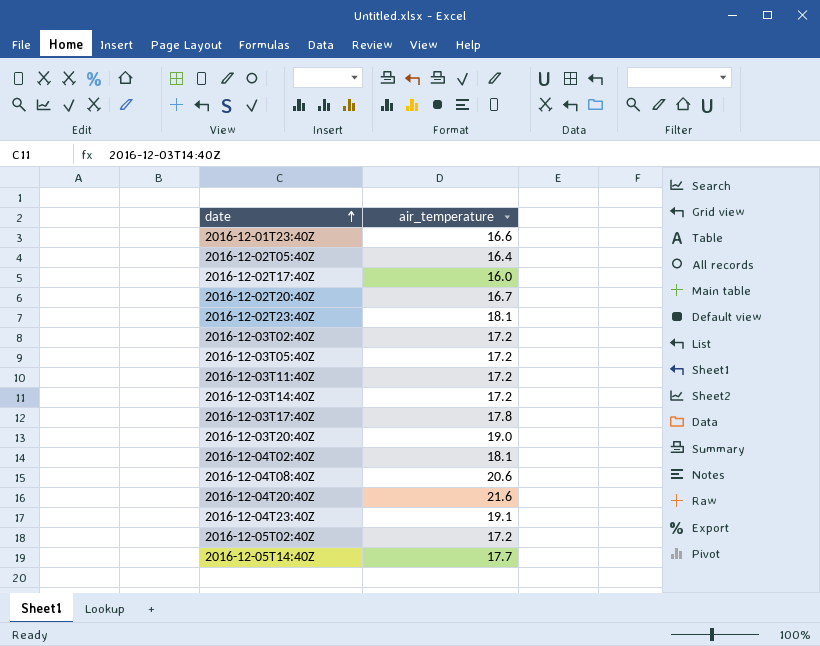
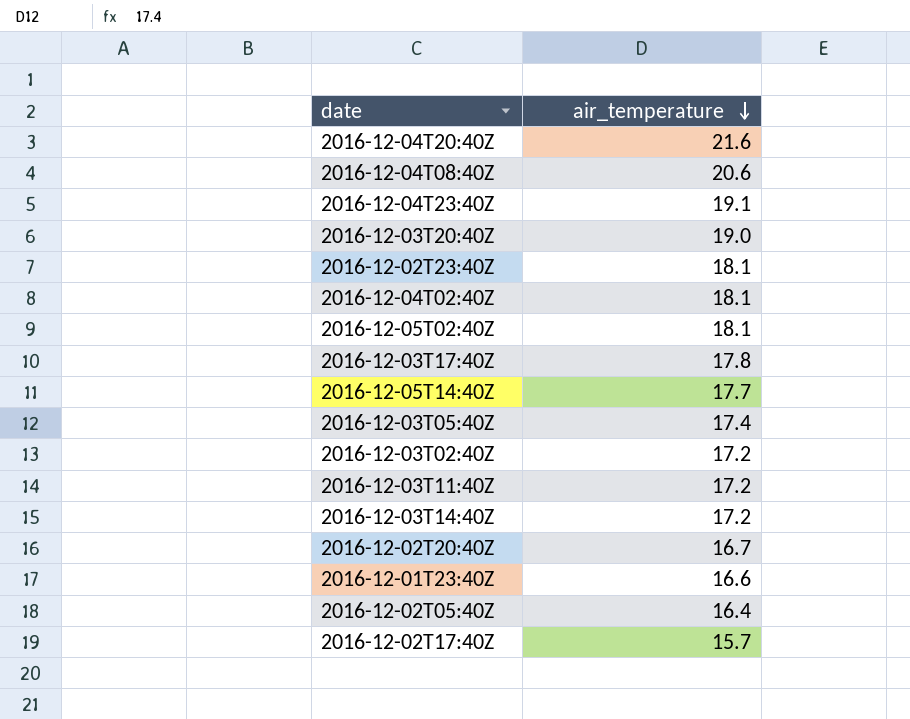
row order: date ascending -> air_temperature descending
2016-12-05T02:40Z | air_temperature: 17.2 -> 18.1
2016-12-03T05:40Z | air_temperature: 17.2 -> 17.4
2016-12-02T17:40Z | air_temperature: 16.0 -> 15.7

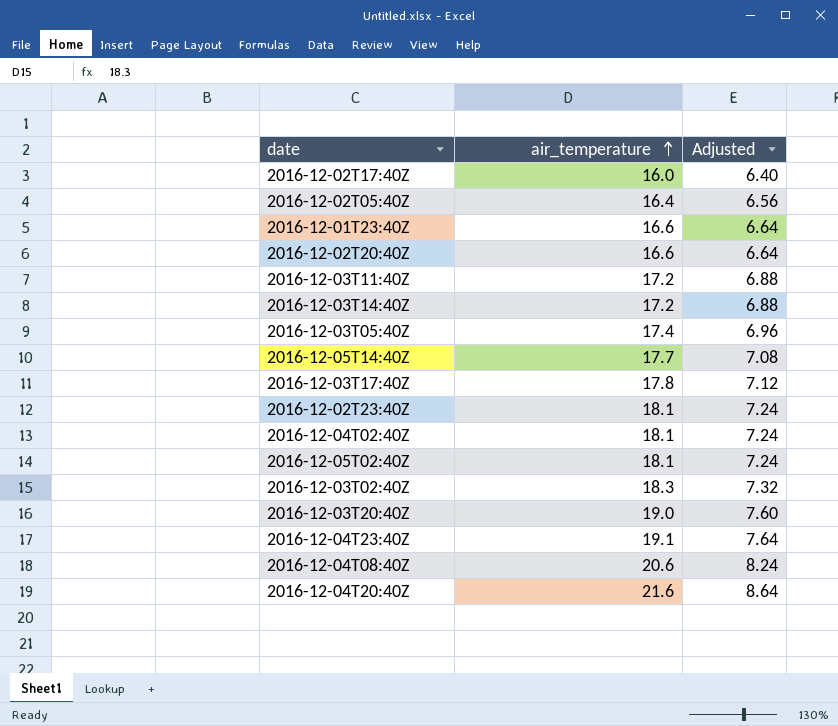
row order: air_temperature descending -> air_temperature ascending
column Adjusted | formula: none -> [air_temperature] * 0.4
2016-12-02T17:40Z | air_temperature: 15.7 -> 16.0
2016-12-02T20:40Z | air_temperature: 16.7 -> 16.6
2016-12-03T02:40Z | air_temperature: 17.2 -> 18.3

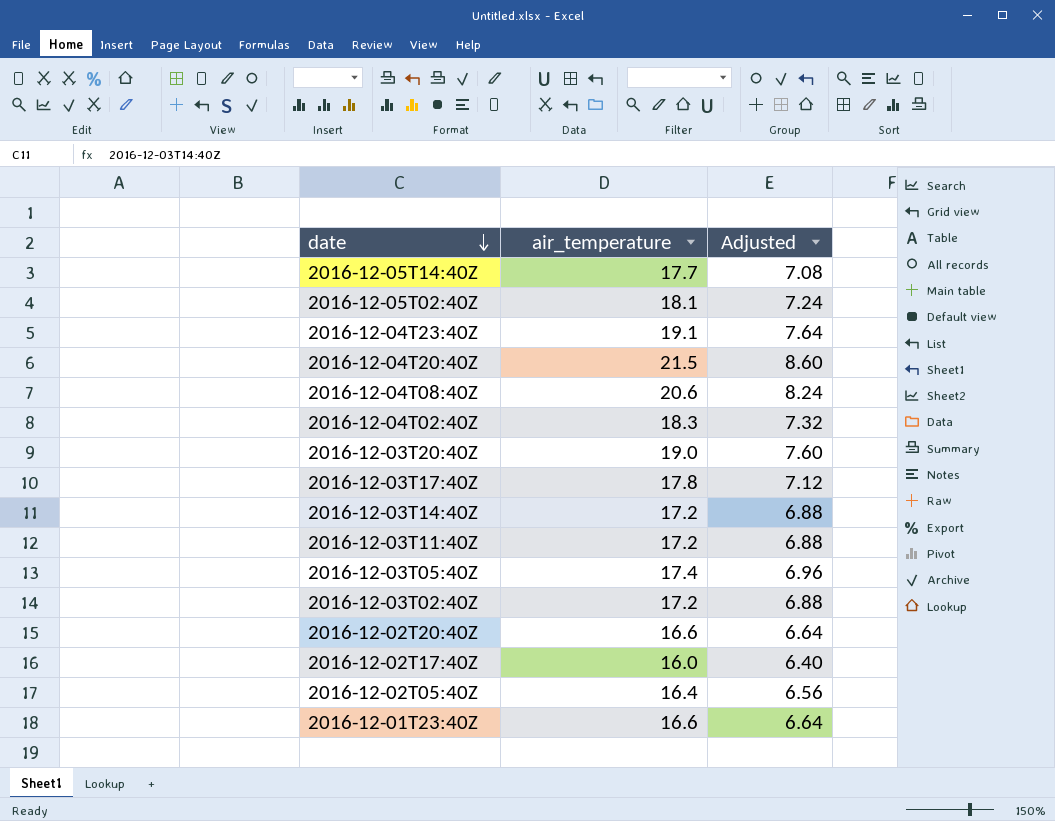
row order: air_temperature ascending -> date descending
row 2016-12-02T23:40Z: 18.1 | 7.24 -> none
2016-12-04T20:40Z | air_temperature: 21.6 -> 21.5
2016-12-04T20:40Z | Adjusted: 8.64 -> 8.60
2016-12-04T02:40Z | air_temperature: 18.1 -> 18.3
2016-12-04T02:40Z | Adjusted: 7.24 -> 7.32
2016-12-03T02:40Z | air_temperature: 18.3 -> 17.2
2016-12-03T02:40Z | Adjusted: 7.32 -> 6.88

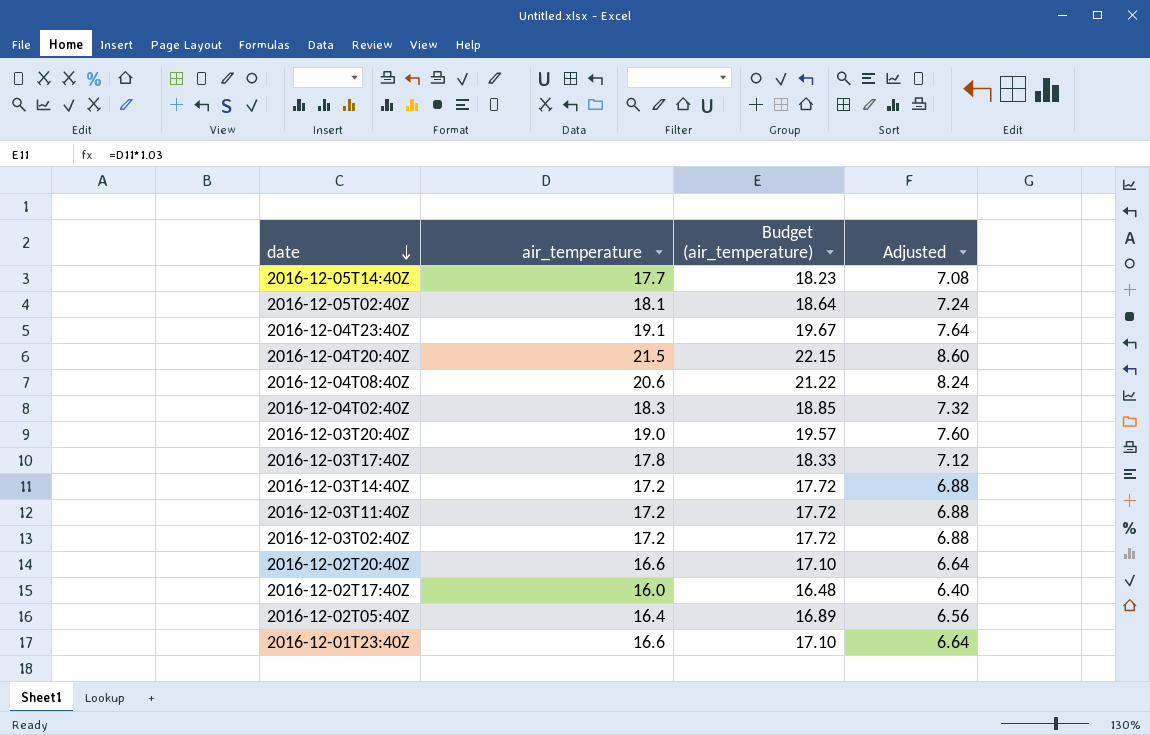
column Budget (air_temperature) | formula: none -> [air_temperature] * 1.03
row 2016-12-03T05:40Z: 17.4 | 6.96 -> none

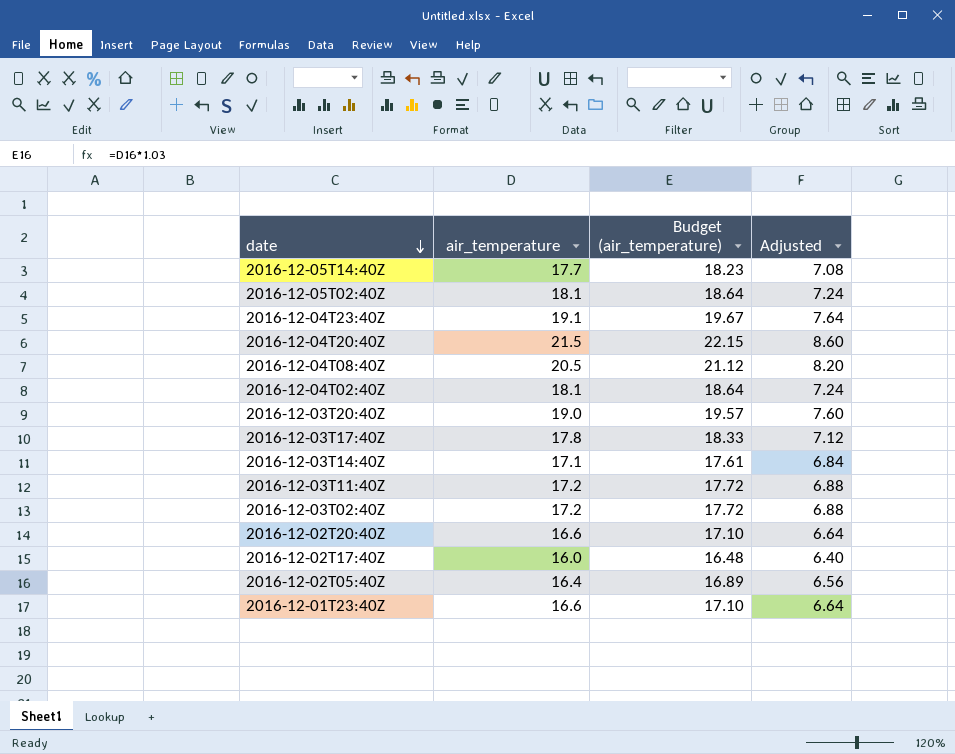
2016-12-04T08:40Z | air_temperature: 20.6 -> 20.5
2016-12-04T08:40Z | Budget (air_temperature): 21.22 -> 21.12
2016-12-04T08:40Z | Adjusted: 8.24 -> 8.20
2016-12-04T02:40Z | air_temperature: 18.3 -> 18.1
2016-12-04T02:40Z | Budget (air_temperature): 18.85 -> 18.64
2016-12-04T02:40Z | Adjusted: 7.32 -> 7.24
2016-12-03T14:40Z | air_temperature: 17.2 -> 17.1
2016-12-03T14:40Z | Budget (air_temperature): 17.72 -> 17.61
2016-12-03T14:40Z | Adjusted: 6.88 -> 6.84

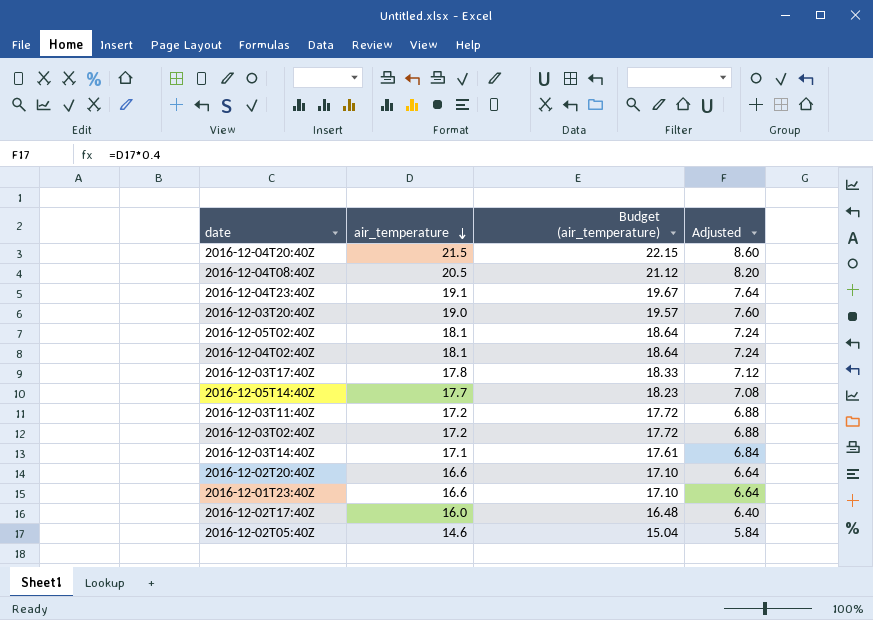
row order: date descending -> air_temperature descending
2016-12-02T05:40Z | air_temperature: 16.4 -> 14.6
2016-12-02T05:40Z | Budget (air_temperature): 16.89 -> 15.04
2016-12-02T05:40Z | Adjusted: 6.56 -> 5.84

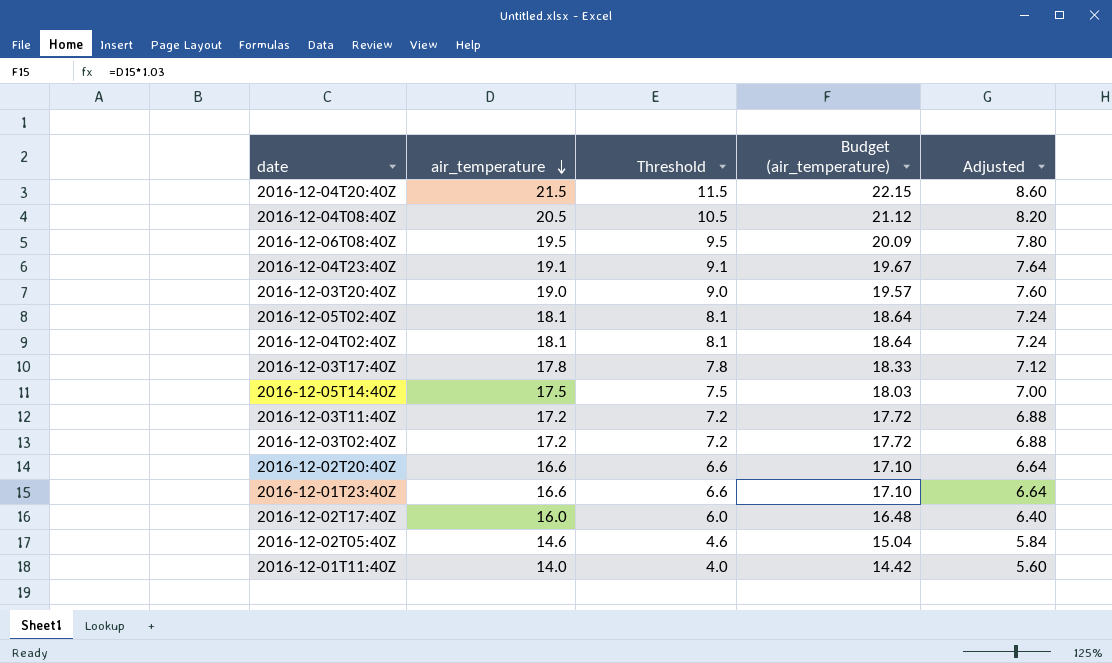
column Threshold | formula: none -> [air_temperature] - 10
row 2016-12-03T14:40Z: 17.1 | 17.61 | 6.84 -> none
row 2016-12-06T08:40Z: none -> 19.5 | 9.5 | 20.09 | 7.80
2016-12-05T14:40Z | air_temperature: 17.7 -> 17.5
2016-12-05T14:40Z | Budget (air_temperature): 18.23 -> 18.03
2016-12-05T14:40Z | Adjusted: 7.08 -> 7.00
row 2016-12-01T11:40Z: none -> 14.0 | 4.0 | 14.42 | 5.60

